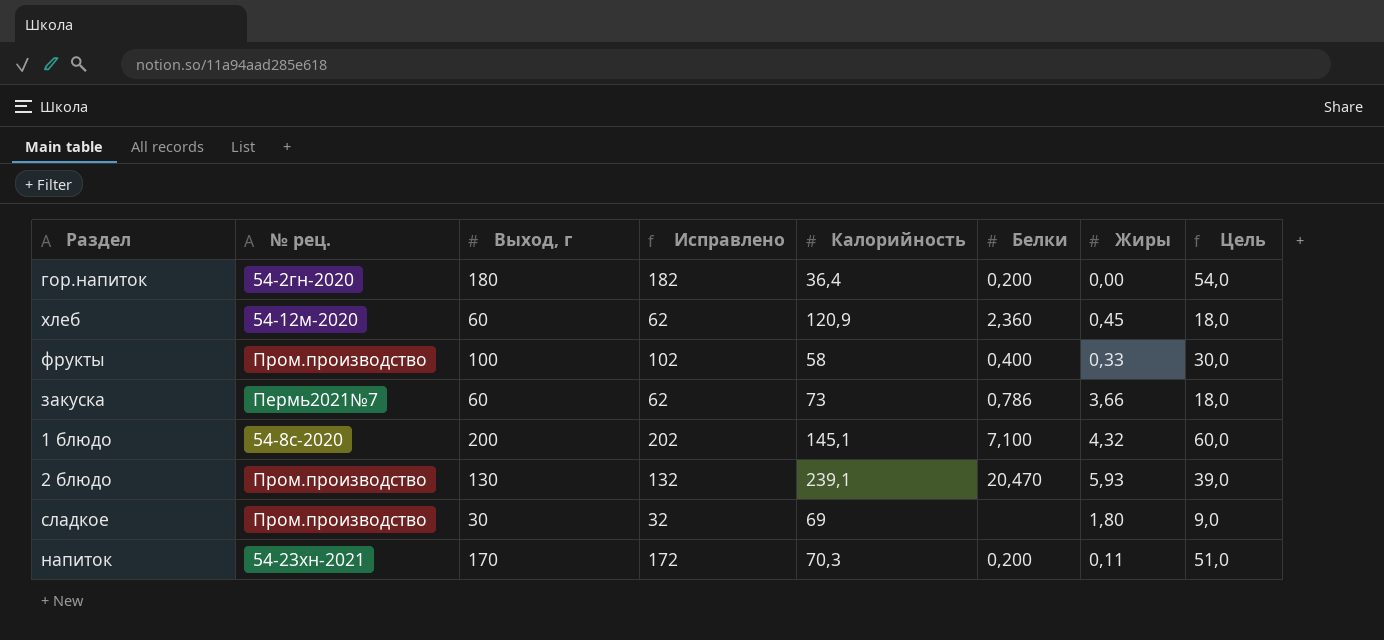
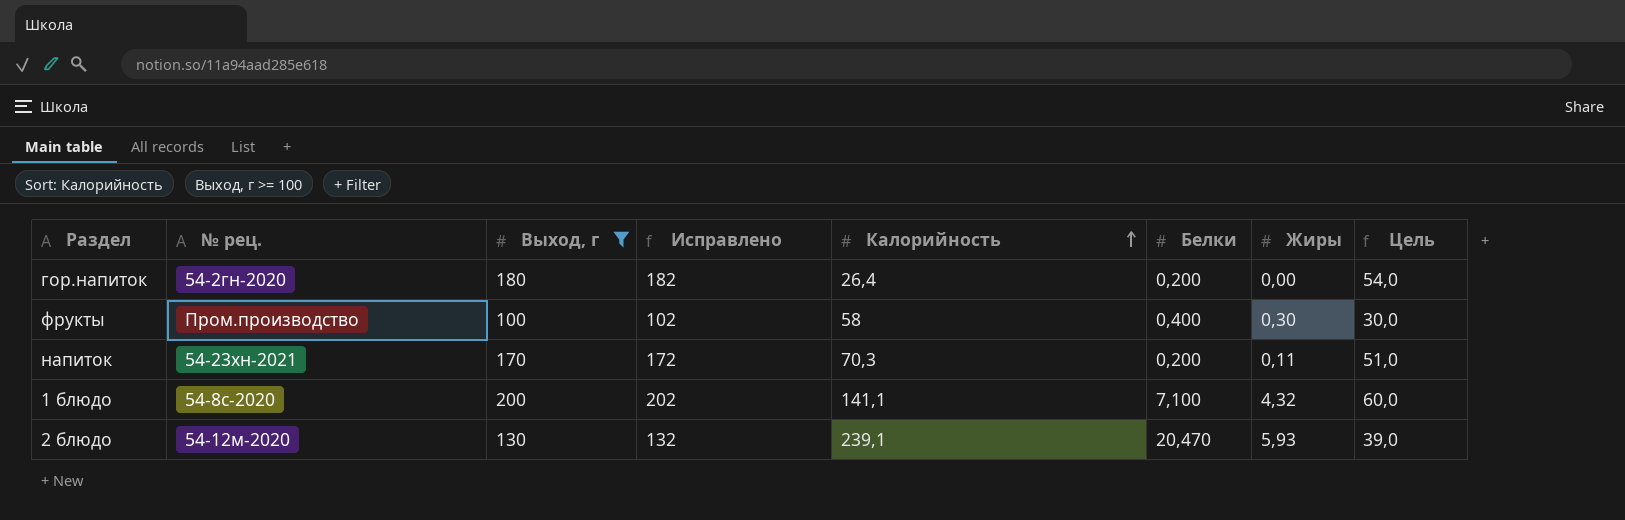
filter: none -> Выход, г >= 100
row order: none -> Калорийность ascending
гор.напиток | Калорийность: 36,4 -> 26,4
фрукты | Жиры: 0,33 -> 0,30
1 блюдо | Калорийность: 145,1 -> 141,1
2 блюдо | № рец.: Пром.производство -> 54-12м-2020

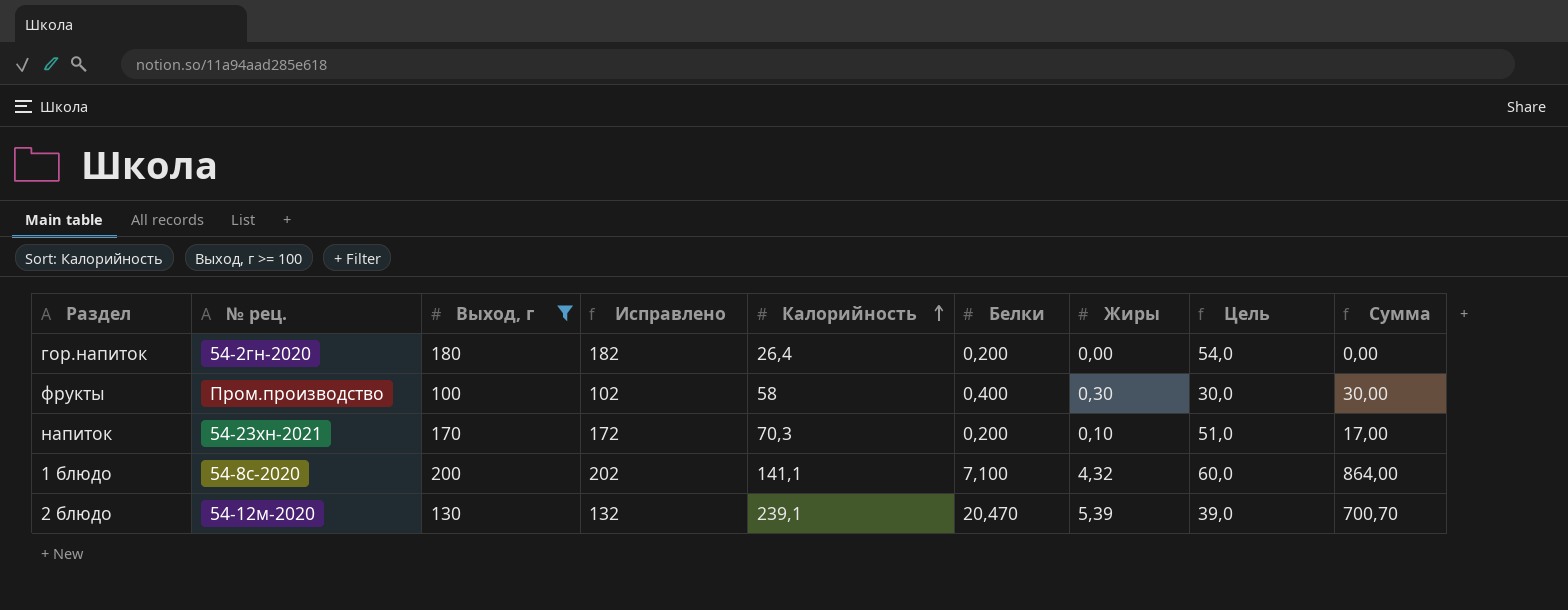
column Сумма | formula: none -> [Выход, г] * [Жиры]
напиток | Жиры: 0,11 -> 0,10
2 блюдо | Жиры: 5,93 -> 5,39

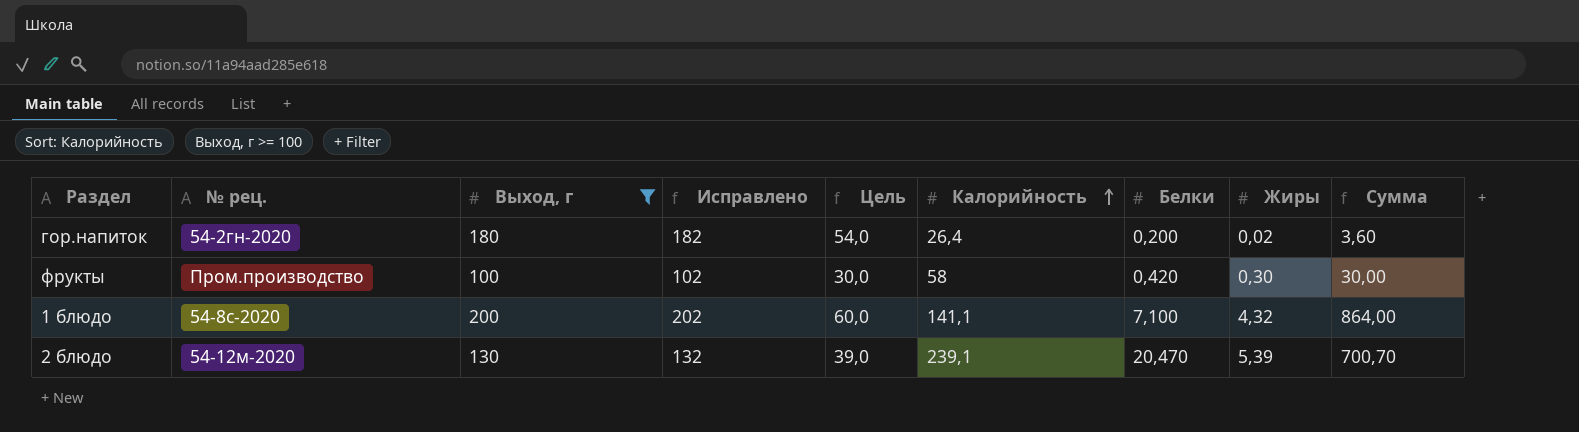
column Цель | position: 8 -> 5
row напиток: 54-23хн-2021 | 170 | 172 | 70,3 | 0,200 | 0,10 | 51,0 | 17,00 -> none
гор.напиток | Жиры: 0,00 -> 0,02
гор.напиток | Сумма: 0,00 -> 3,60
фрукты | Белки: 0,400 -> 0,420

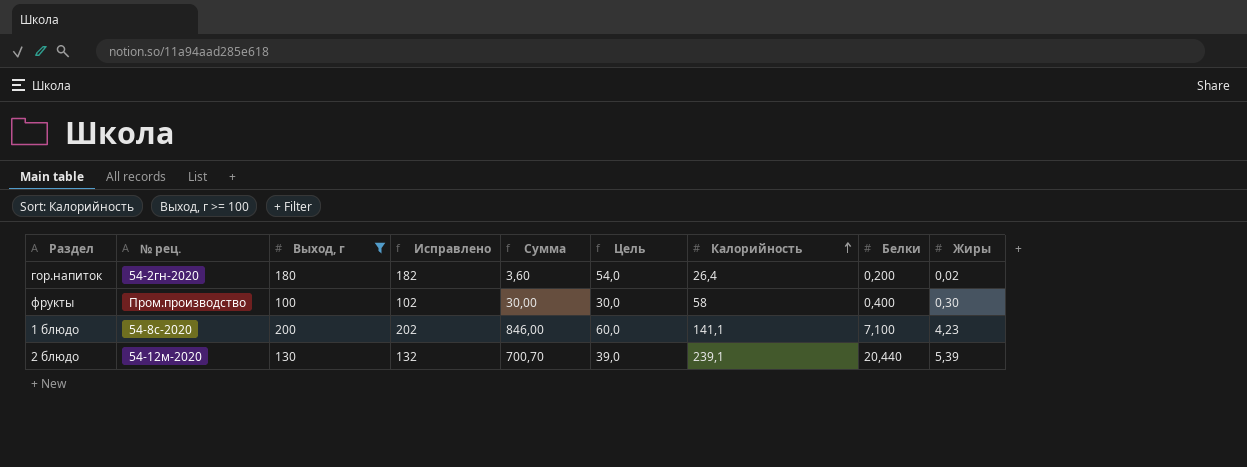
column Сумма | position: 9 -> 5
фрукты | Белки: 0,420 -> 0,400
1 блюдо | Сумма: 864,00 -> 846,00
1 блюдо | Жиры: 4,32 -> 4,23
2 блюдо | Белки: 20,470 -> 20,440

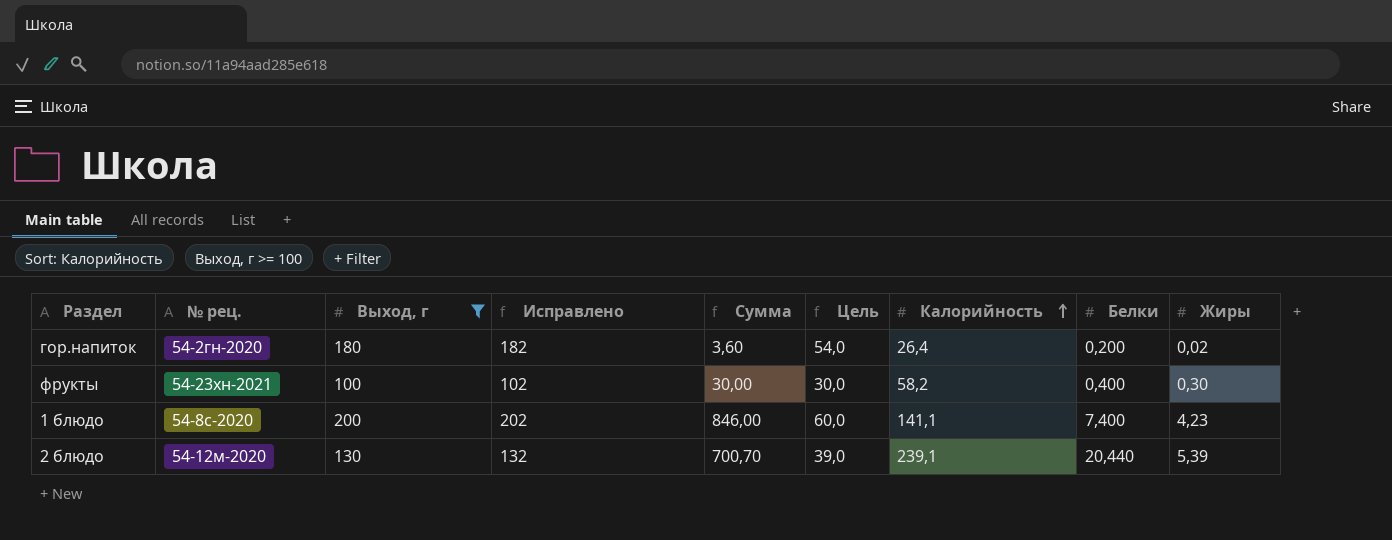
фрукты | № рец.: Пром.производство -> 54-23хн-2021
фрукты | Калорийность: 58 -> 58,2
1 блюдо | Белки: 7,100 -> 7,400

